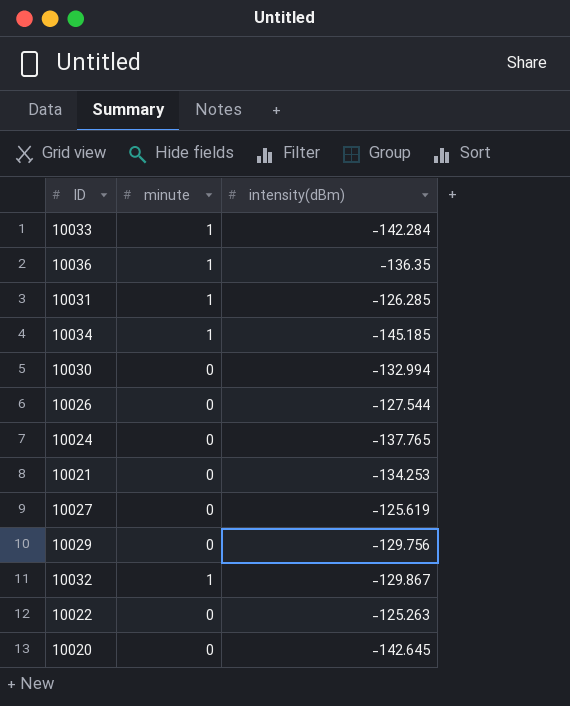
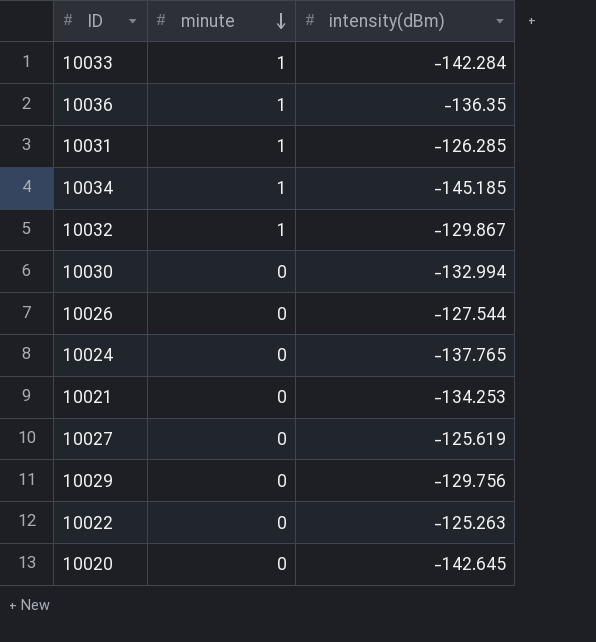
row order: none -> minute descending

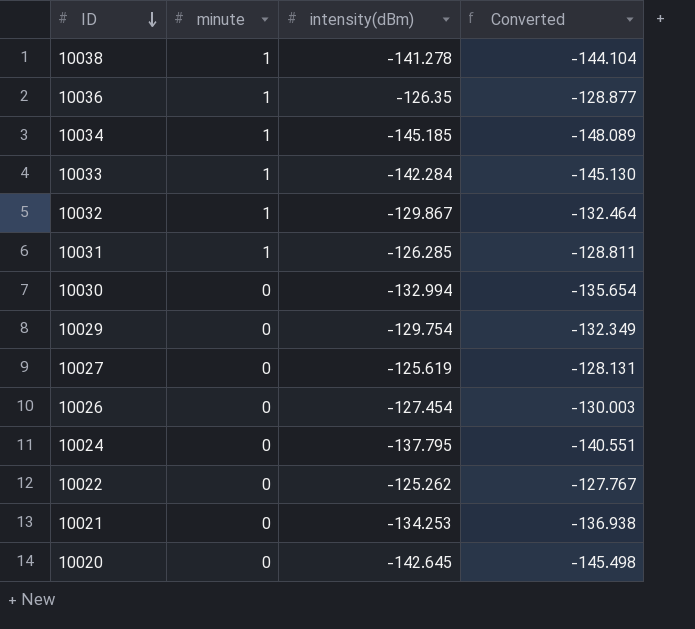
row order: minute descending -> ID descending
column Converted | formula: none -> [intensity(dBm)] * 1.02
row 10038: none -> 1 | -141.278 | -144.104
10036 | intensity(dBm): -136.35 -> -126.35
10029 | intensity(dBm): -129.756 -> -129.754
10026 | intensity(dBm): -127.544 -> -127.454
10024 | intensity(dBm): -137.765 -> -137.795
10022 | intensity(dBm): -125.263 -> -125.262

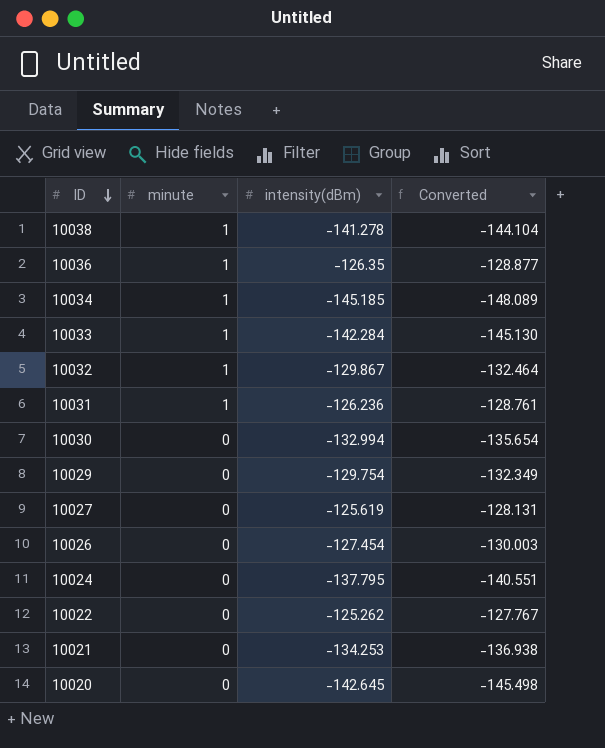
10031 | intensity(dBm): -126.285 -> -126.236
10031 | Converted: -128.811 -> -128.761

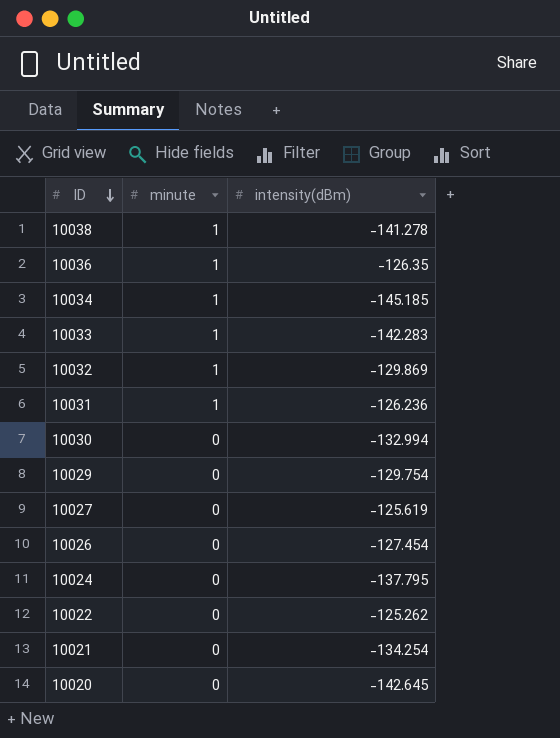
column Converted | formula: [intensity(dBm)] * 1.02 -> none
10033 | intensity(dBm): -142.284 -> -142.283
10032 | intensity(dBm): -129.867 -> -129.869
10021 | intensity(dBm): -134.253 -> -134.254

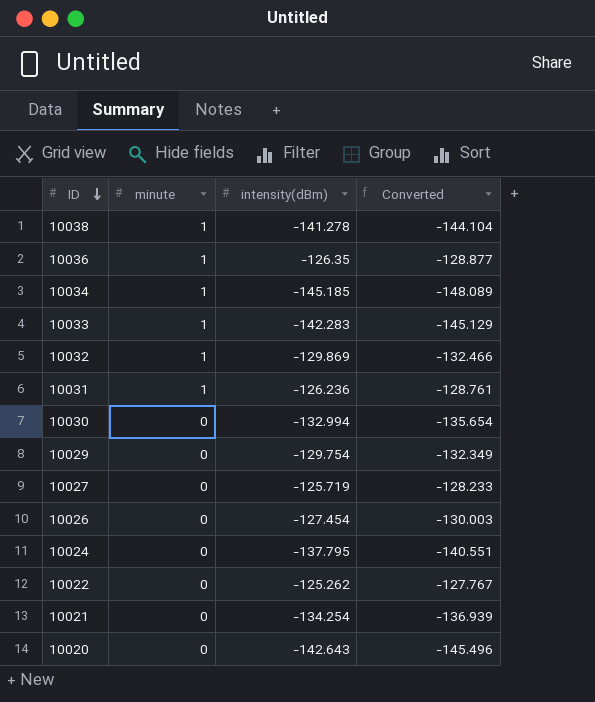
column Converted | formula: none -> [intensity(dBm)] * 1.02
10027 | intensity(dBm): -125.619 -> -125.719
10020 | intensity(dBm): -142.645 -> -142.643

